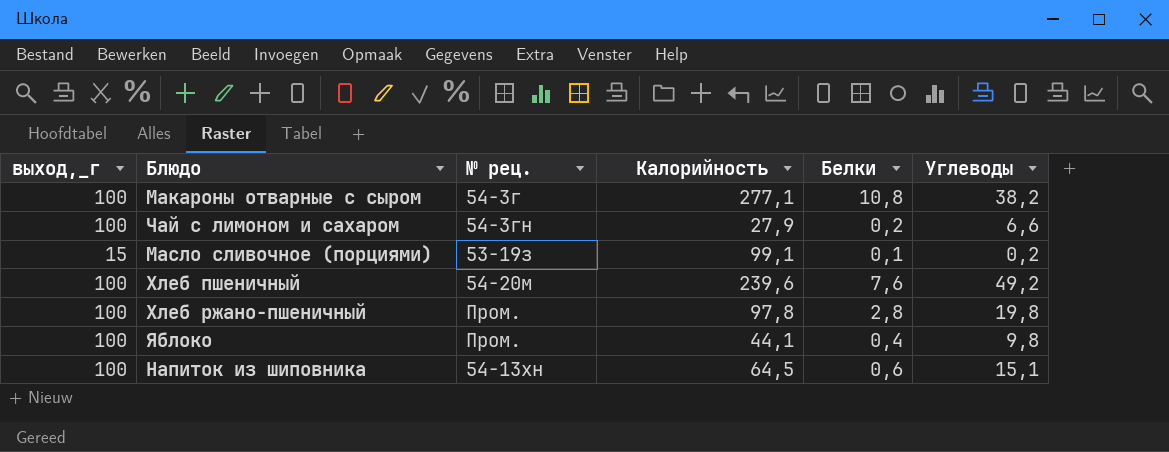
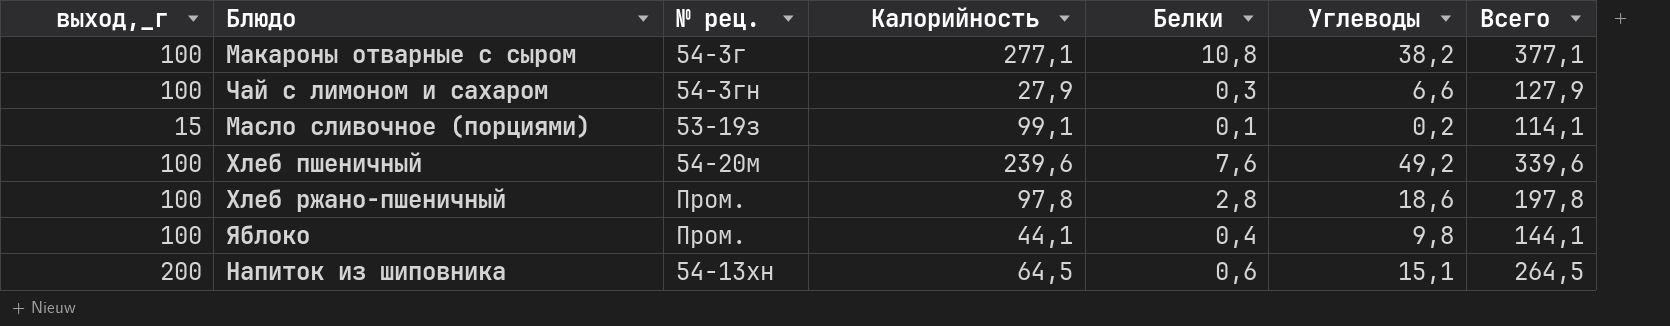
column Всего | formula: none -> [выход,_г] + [Калорийность]
Чай с лимоном и сахаром | Белки: 0,2 -> 0,3
Хлеб ржано-пшеничный | Углеводы: 19,8 -> 18,6
Напиток из шиповника | выход,_г: 100 -> 200

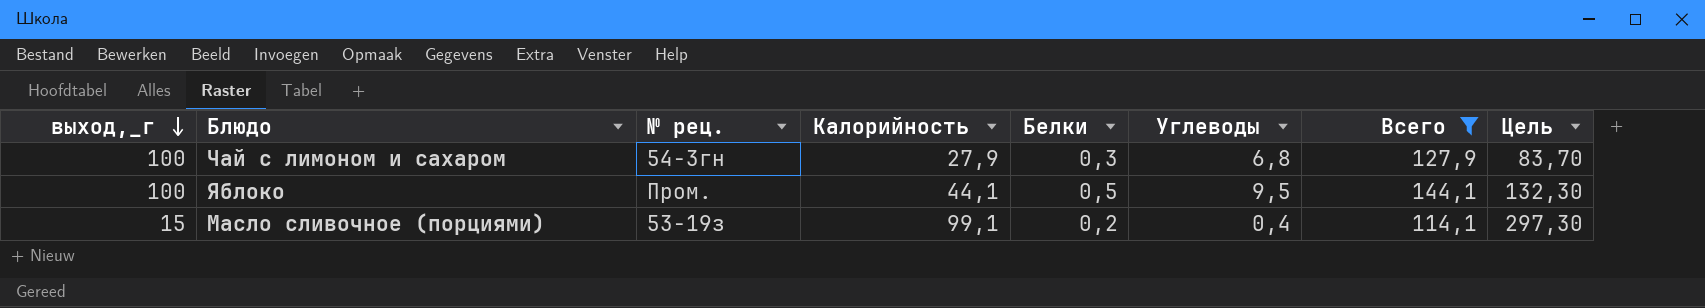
filter: none -> Всего <= 144,1
row order: none -> выход,_г descending
column Цель | formula: none -> [Калорийность] * 3
Чай с лимоном и сахаром | Углеводы: 6,6 -> 6,8
Яблоко | Белки: 0,4 -> 0,5
Яблоко | Углеводы: 9,8 -> 9,5
Масло сливочное (порциями) | Белки: 0,1 -> 0,2
Масло сливочное (порциями) | Углеводы: 0,2 -> 0,4

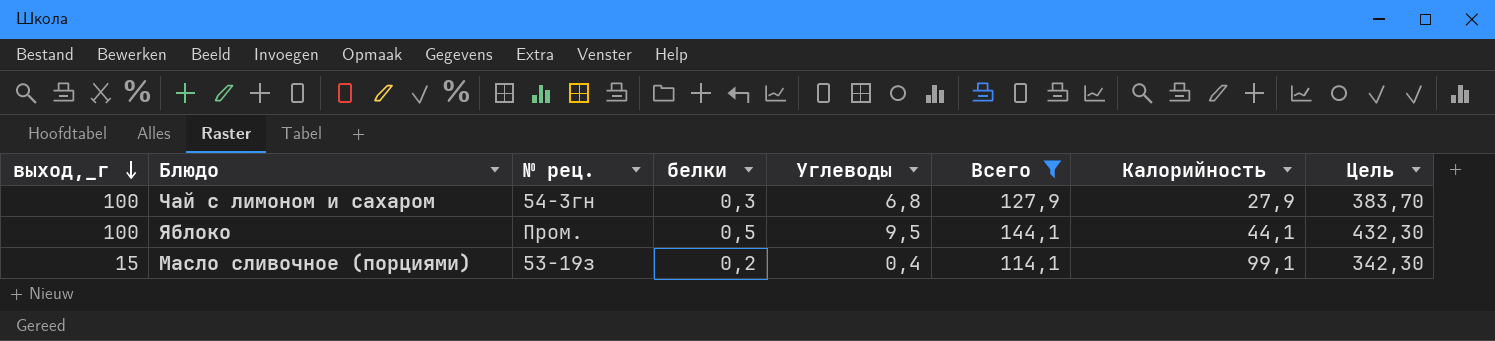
column name: Белки -> белки
column Калорийность | position: 4 -> 7
column Цель | formula: [Калорийность] * 3 -> [Всего] * 3

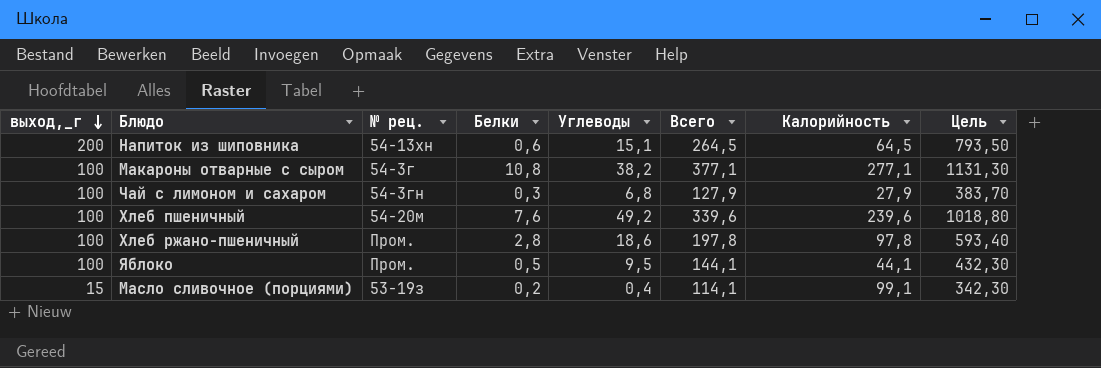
filter: Всего <= 144,1 -> none
column name: белки -> Белки

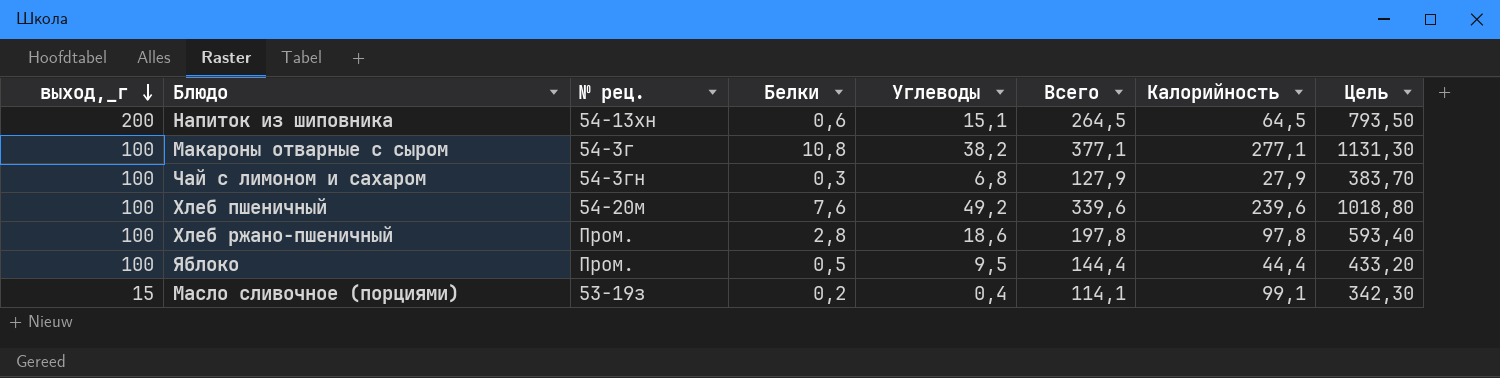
Яблоко | Всего: 144,1 -> 144,4
Яблоко | Калорийность: 44,1 -> 44,4
Яблоко | Цель: 432,30 -> 433,20

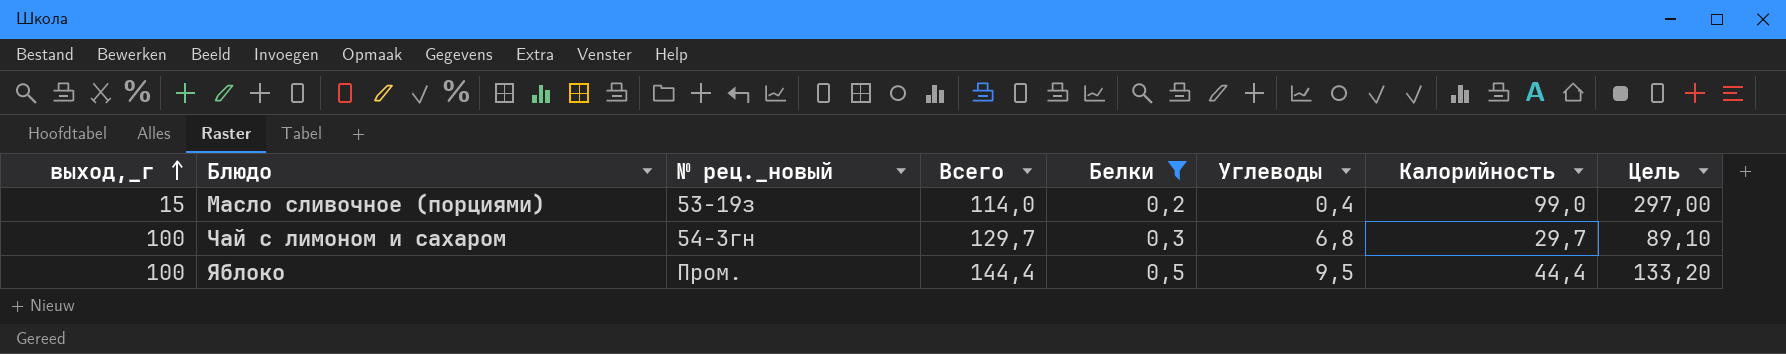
filter: none -> Белки <= 0,5
row order: выход,_г descending -> выход,_г ascending
column name: № рец. -> № рец._новый
column Всего | position: 6 -> 4
column Цель | formula: [Всего] * 3 -> [Калорийность] * 3
Масло сливочное (порциями) | Всего: 114,1 -> 114,0
Масло сливочное (порциями) | Калорийность: 99,1 -> 99,0
Чай с лимоном и сахаром | Всего: 127,9 -> 129,7
Чай с лимоном и сахаром | Калорийность: 27,9 -> 29,7

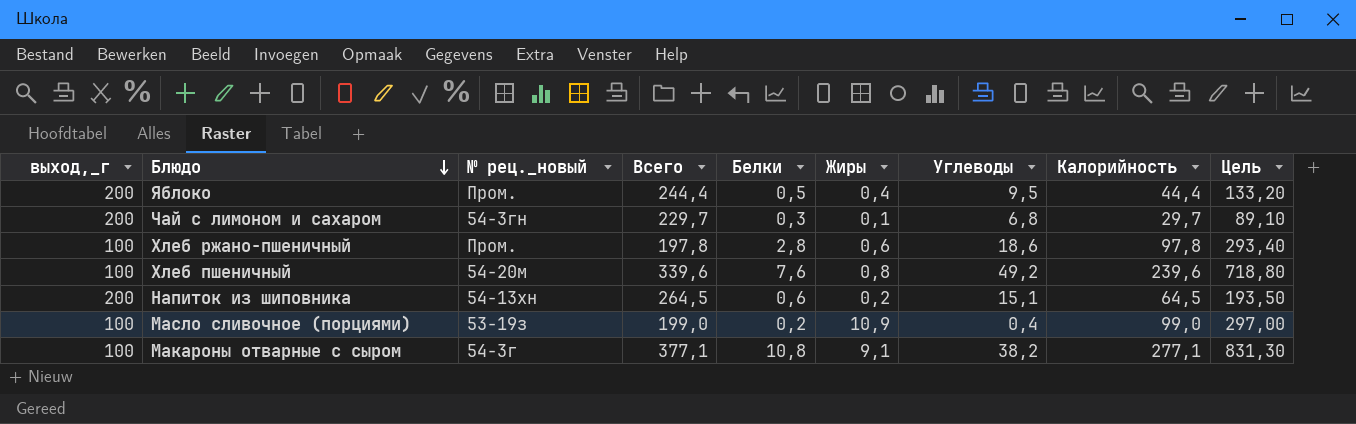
filter: Белки <= 0,5 -> none
row order: выход,_г ascending -> Блюдо descending
column Жиры | position: none -> 6
Яблоко | выход,_г: 100 -> 200
Яблоко | Всего: 144,4 -> 244,4
Чай с лимоном и сахаром | выход,_г: 100 -> 200
Чай с лимоном и сахаром | Всего: 129,7 -> 229,7
Масло сливочное (порциями) | выход,_г: 15 -> 100
Масло сливочное (порциями) | Всего: 114,0 -> 199,0

